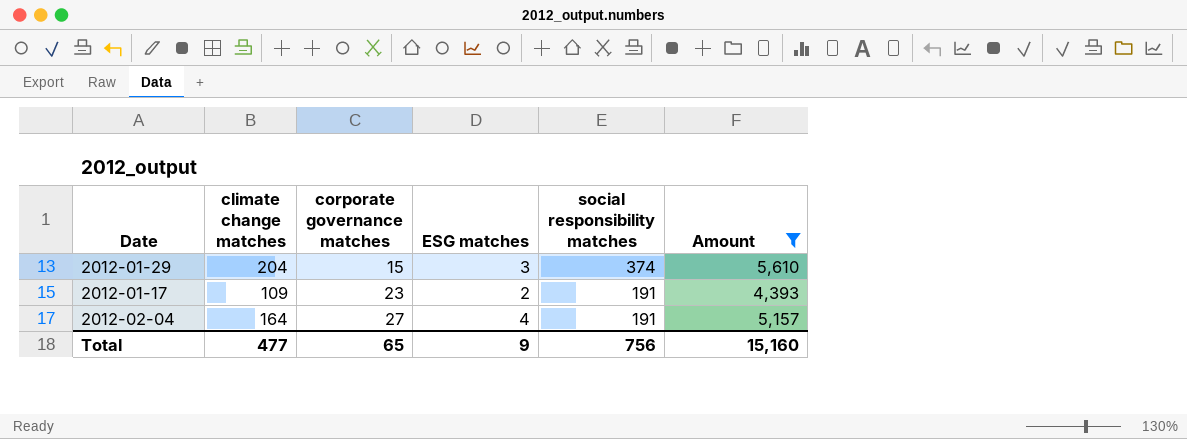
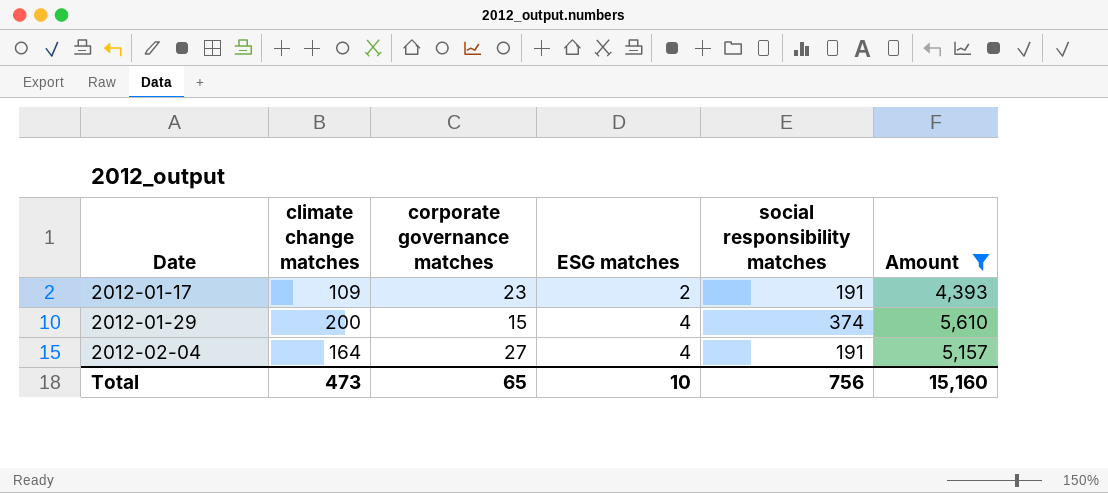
row order: corporate governance matches ascending -> Date ascending
2012-01-29 | climate change matches: 204 -> 200
2012-01-29 | ESG matches: 3 -> 4
Total | climate change matches: 477 -> 473
Total | ESG matches: 9 -> 10

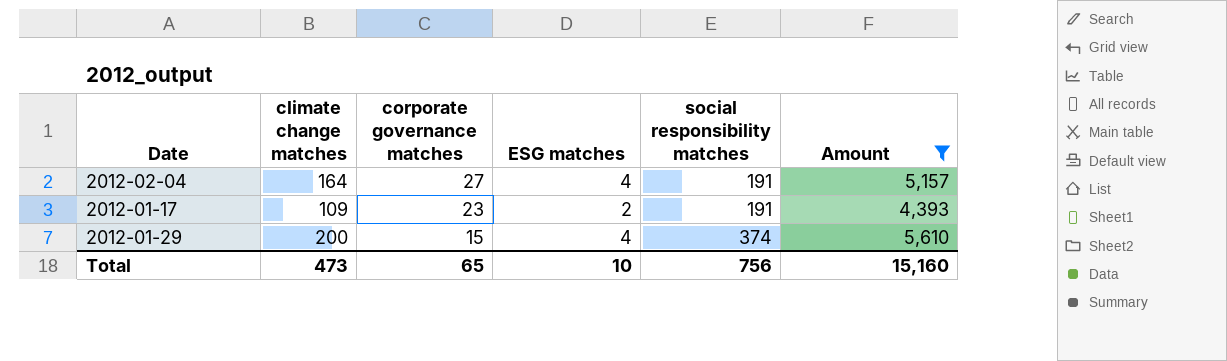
row order: Date ascending -> corporate governance matches descending

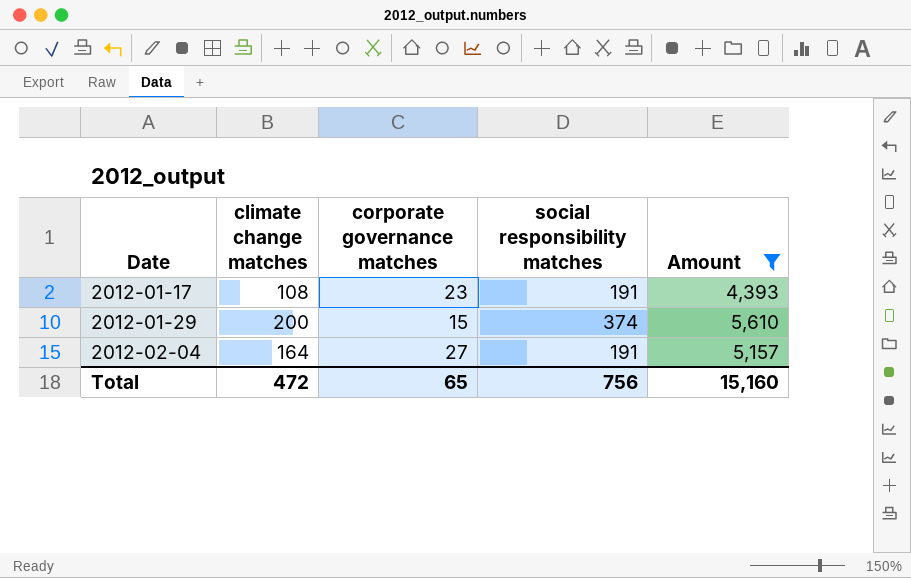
row order: corporate governance matches descending -> Date ascending
column ESG matches | position: 4 -> none
2012-01-17 | climate change matches: 109 -> 108
Total | climate change matches: 473 -> 472

